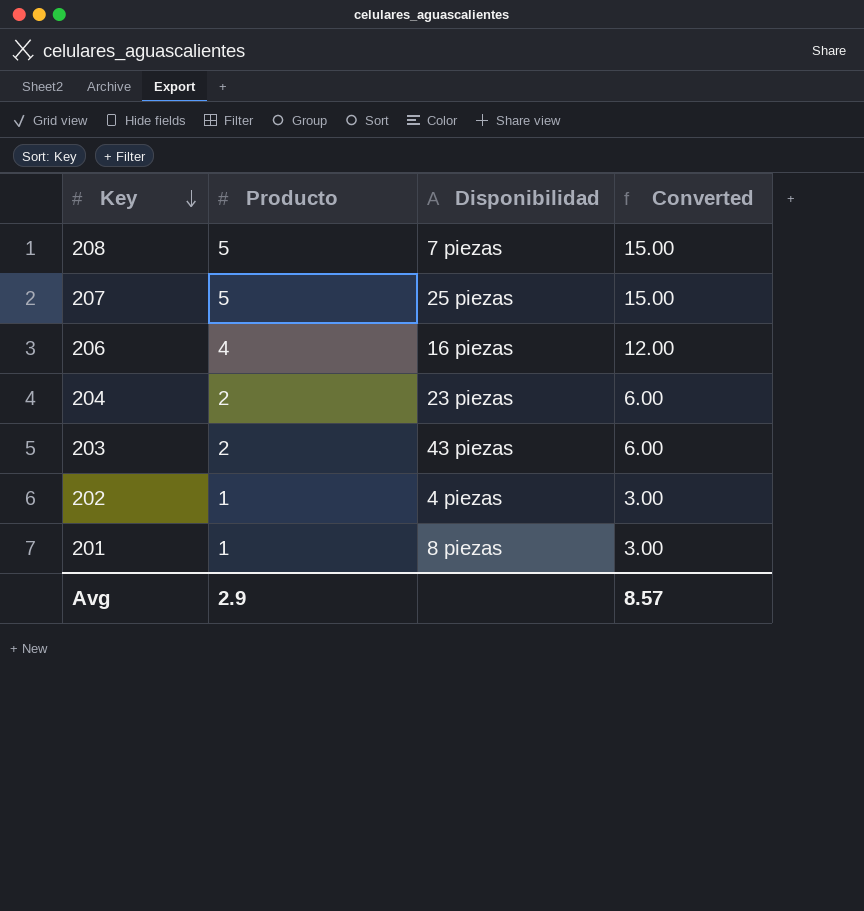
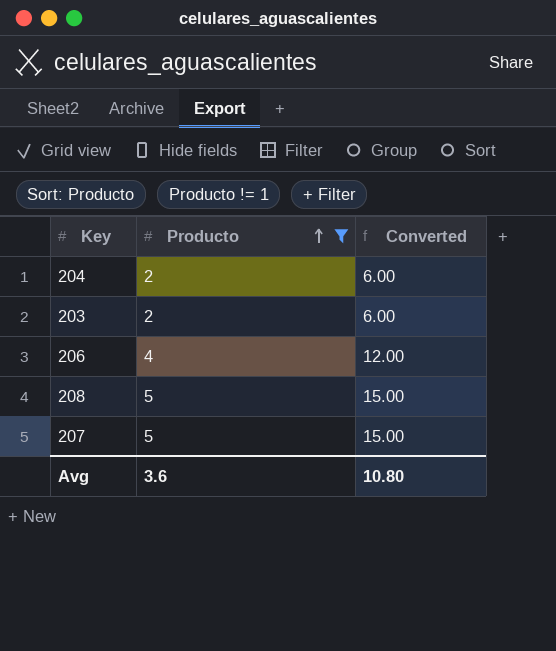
filter: none -> Producto != 1
row order: Key descending -> Producto ascending
column Disponibilidad | position: 3 -> none
Avg | Producto: 2.9 -> 3.6
Avg | Converted: 8.57 -> 10.80

